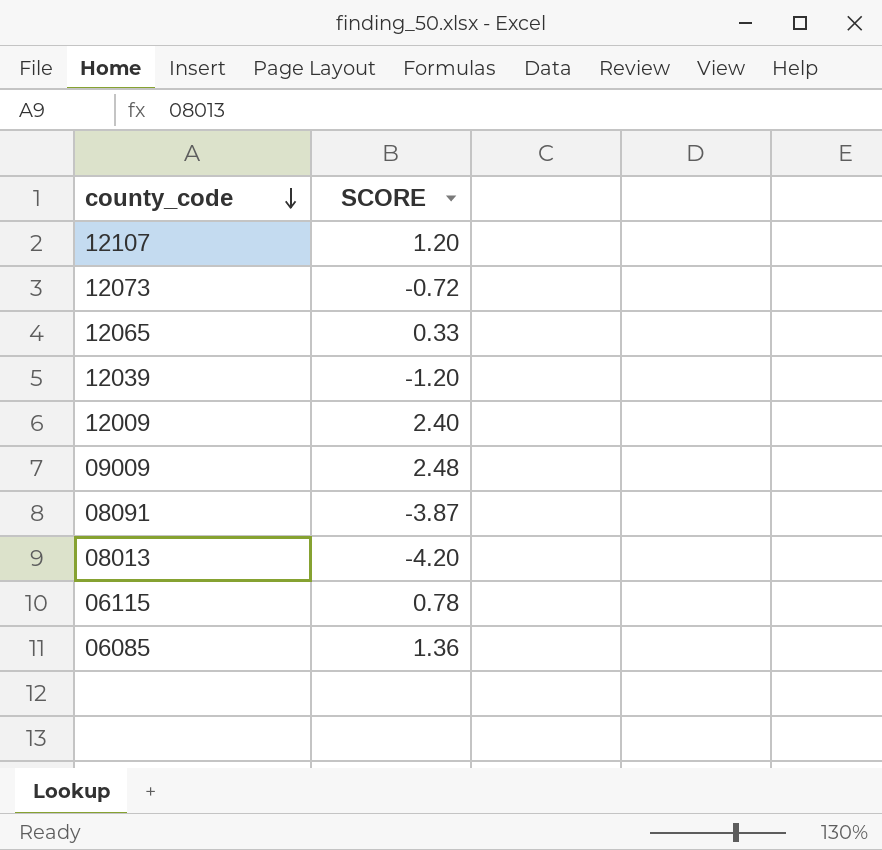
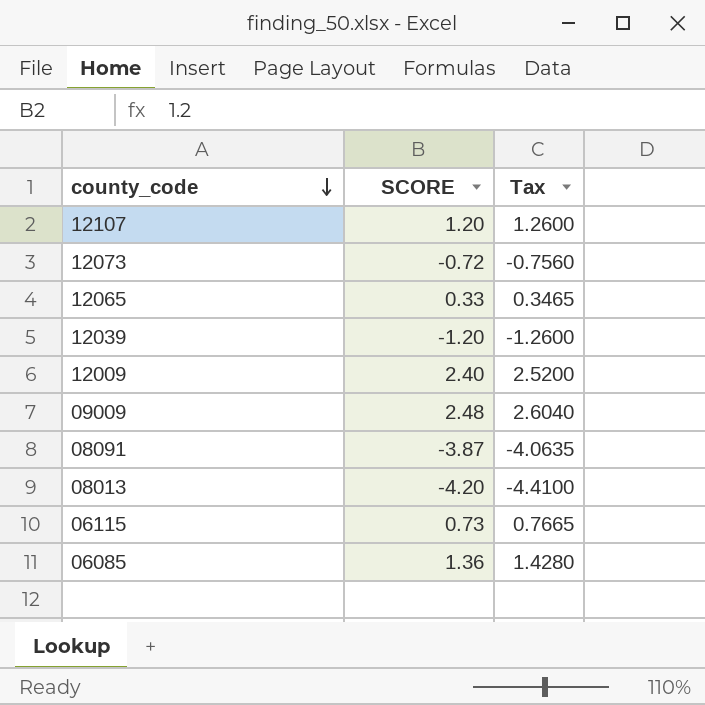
column Tax | formula: none -> [SCORE] * 1.05
06115 | SCORE: 0.78 -> 0.73

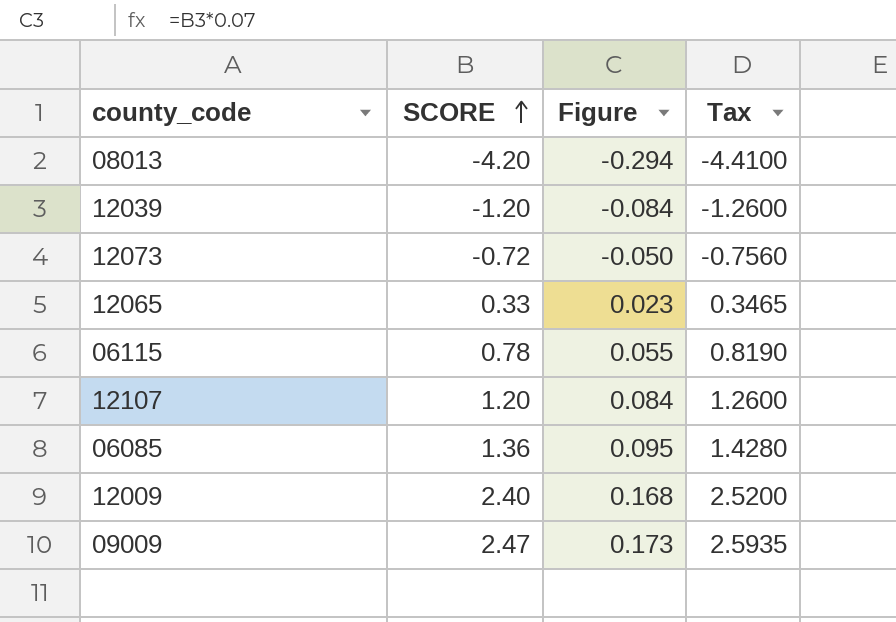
row order: county_code descending -> SCORE ascending
column Figure | formula: none -> [SCORE] * 0.07
row 08091: -3.87 | -4.0635 -> none
06115 | SCORE: 0.73 -> 0.78
06115 | Tax: 0.7665 -> 0.8190
09009 | SCORE: 2.48 -> 2.47
09009 | Tax: 2.6040 -> 2.5935

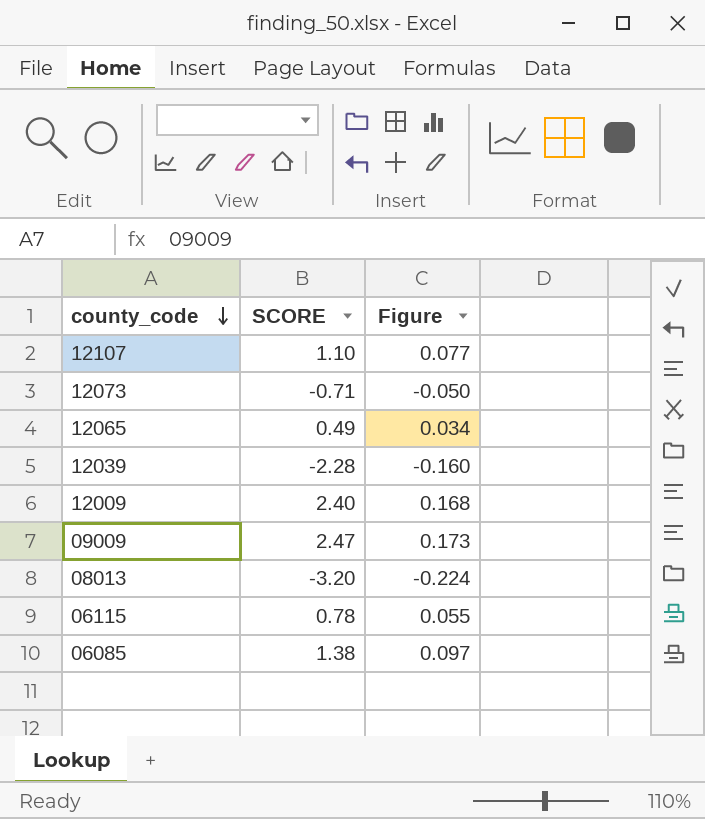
row order: SCORE ascending -> county_code descending
column Tax | formula: [SCORE] * 1.05 -> none
12107 | SCORE: 1.20 -> 1.10
12107 | Figure: 0.084 -> 0.077
12073 | SCORE: -0.72 -> -0.71
12065 | SCORE: 0.33 -> 0.49
12065 | Figure: 0.023 -> 0.034
12039 | SCORE: -1.20 -> -2.28
12039 | Figure: -0.084 -> -0.160
08013 | SCORE: -4.20 -> -3.20
08013 | Figure: -0.294 -> -0.224
06085 | SCORE: 1.36 -> 1.38
06085 | Figure: 0.095 -> 0.097

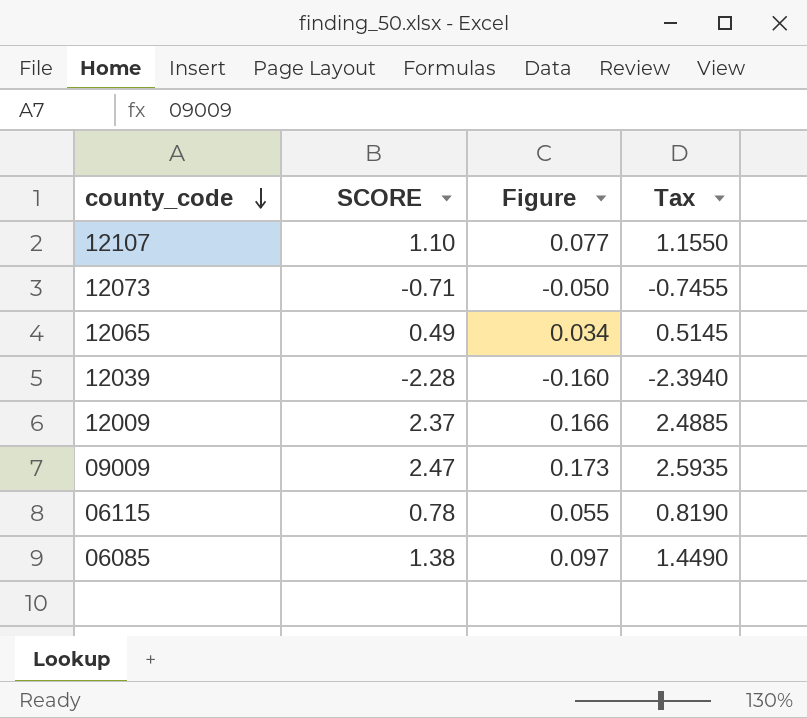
column Tax | formula: none -> [SCORE] * 1.05
row 08013: -3.20 | -0.224 -> none
12009 | SCORE: 2.40 -> 2.37
12009 | Figure: 0.168 -> 0.166

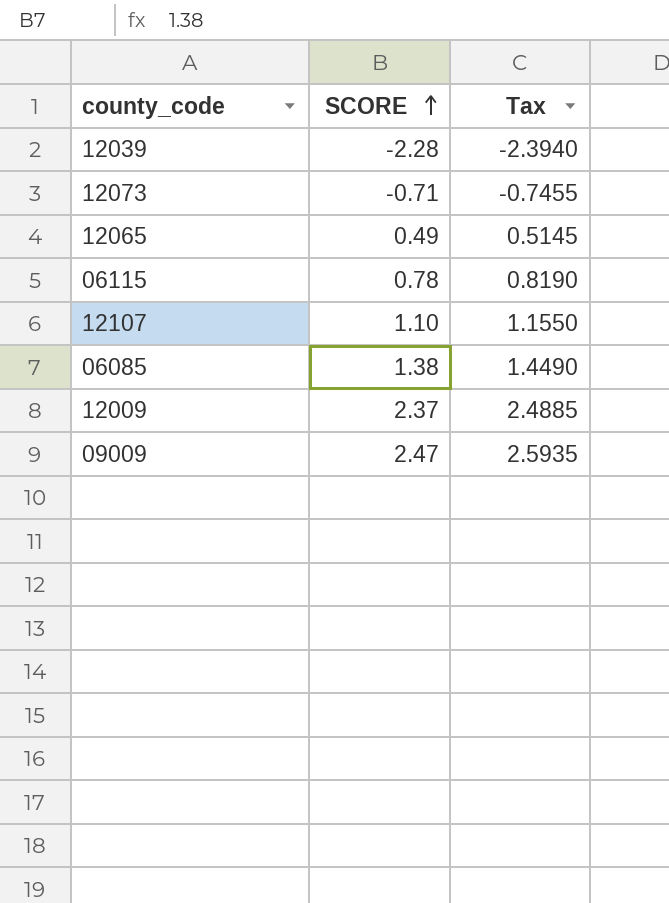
row order: county_code descending -> SCORE ascending
column Figure | formula: [SCORE] * 0.07 -> none

